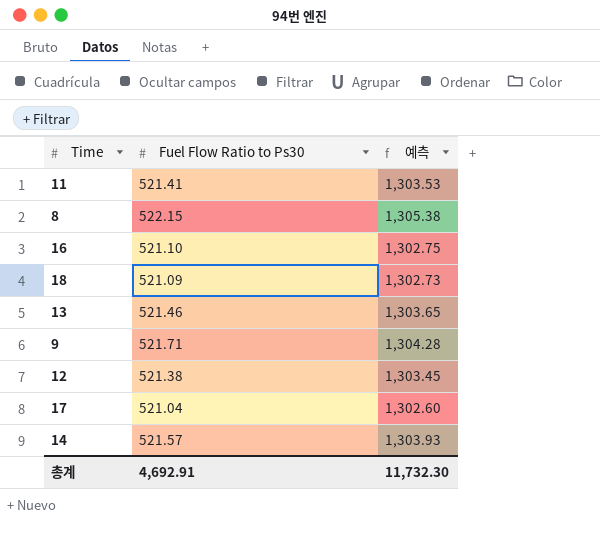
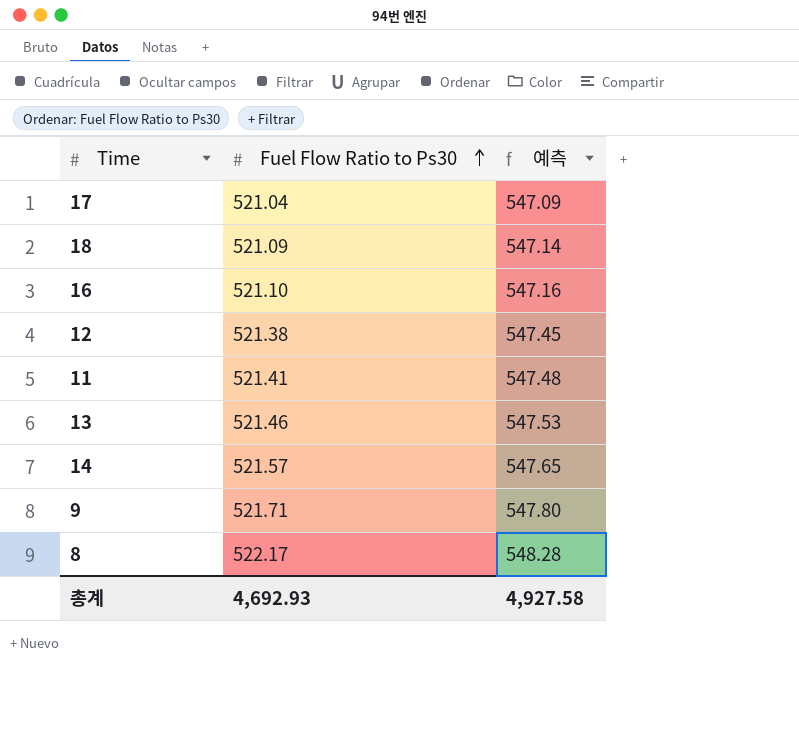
row order: none -> Fuel Flow Ratio to Ps30 ascending
column 예측 | formula: [Fuel Flow Ratio to Ps30] * 2.5 -> [Fuel Flow Ratio to Ps30] * 1.05
8 | Fuel Flow Ratio to Ps30: 522.15 -> 522.17
총계 | Fuel Flow Ratio to Ps30: 4,692.91 -> 4,692.93
총계 | 예측: 11,732.30 -> 4,927.58

